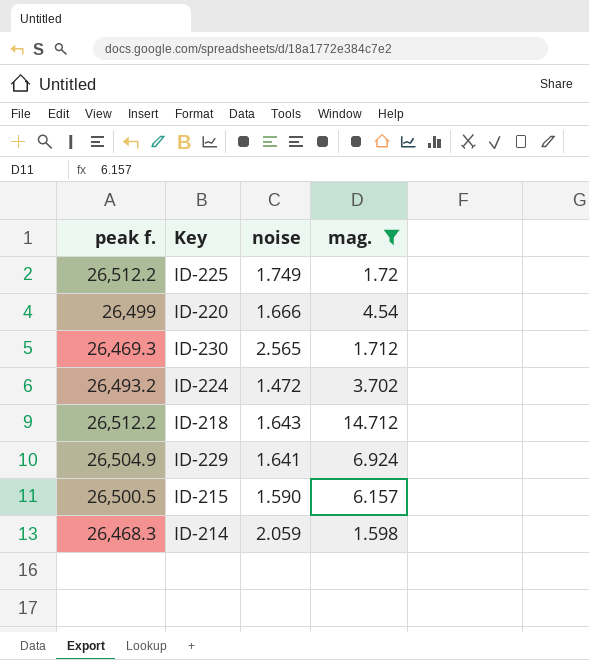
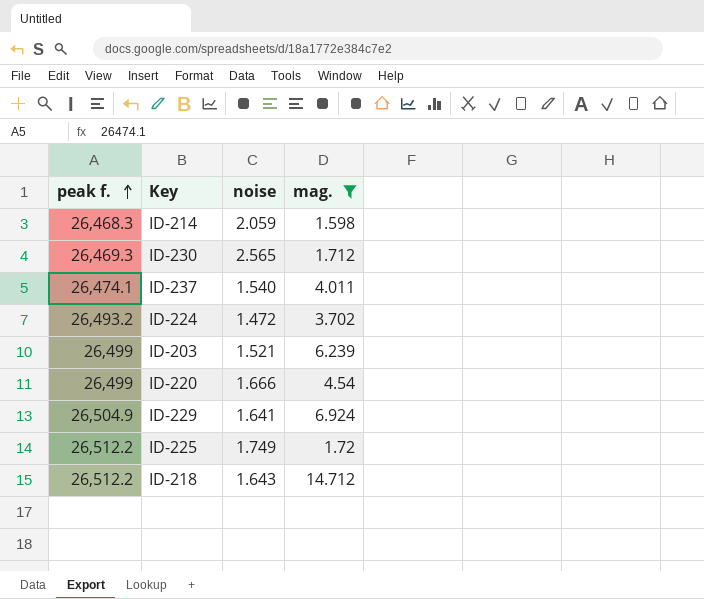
row order: none -> peak f. ascending
row ID-215: 26,500.5 | 1.590 | 6.157 -> none
row ID-237: none -> 26,474.1 | 1.540 | 4.011
row ID-203: none -> 26,499 | 1.521 | 6.239

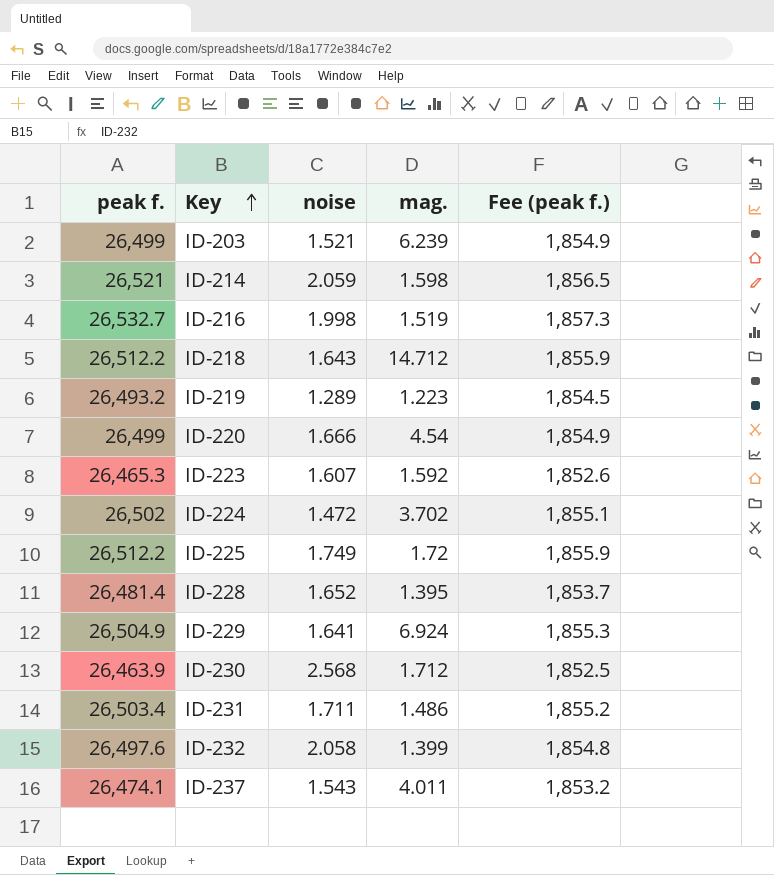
filter: mag. >= 1.598 -> none
row order: peak f. ascending -> Key ascending
column Fee (peak f.) | formula: none -> [peak f.] * 0.07
ID-214 | peak f.: 26,468.3 -> 26,521
ID-224 | peak f.: 26,493.2 -> 26,502
ID-230 | peak f.: 26,469.3 -> 26,463.9
ID-230 | noise: 2.565 -> 2.568
ID-237 | noise: 1.540 -> 1.543

